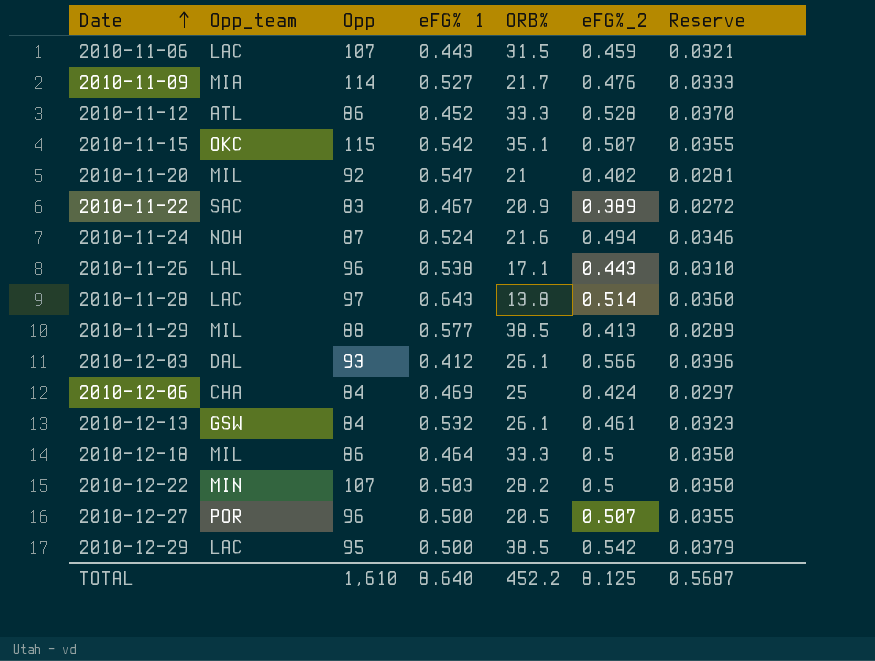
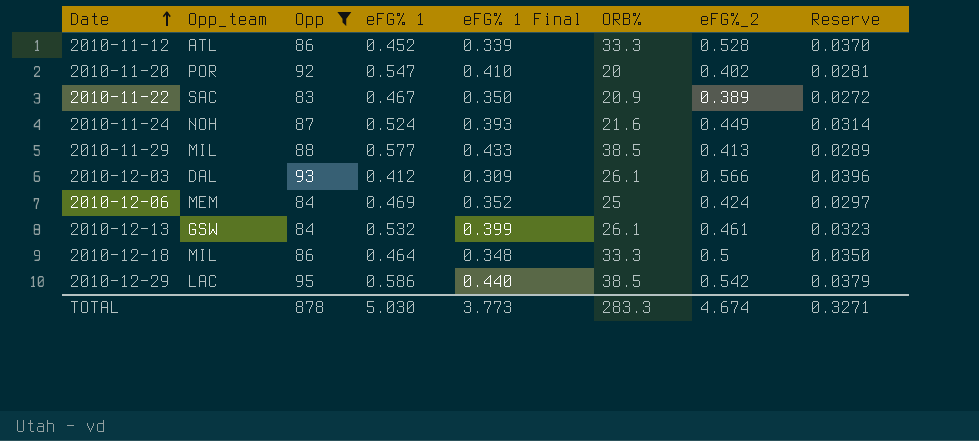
filter: none -> Opp <= 95
column eFG% 1 Final | formula: none -> [eFG% 1] * 0.75
2010-11-20 | Opp_team: MIL -> POR
2010-11-20 | ORB%: 21 -> 20
2010-11-24 | eFG%_2: 0.494 -> 0.449
2010-11-24 | Reserve: 0.0346 -> 0.0314
2010-12-06 | Opp_team: CHA -> MEM
2010-12-29 | eFG% 1: 0.500 -> 0.586
TOTAL | Opp: 1,610 -> 878
TOTAL | eFG% 1: 8.640 -> 5.030
TOTAL | ORB%: 452.2 -> 283.3
TOTAL | eFG%_2: 8.125 -> 4.674
TOTAL | Reserve: 0.5687 -> 0.3271

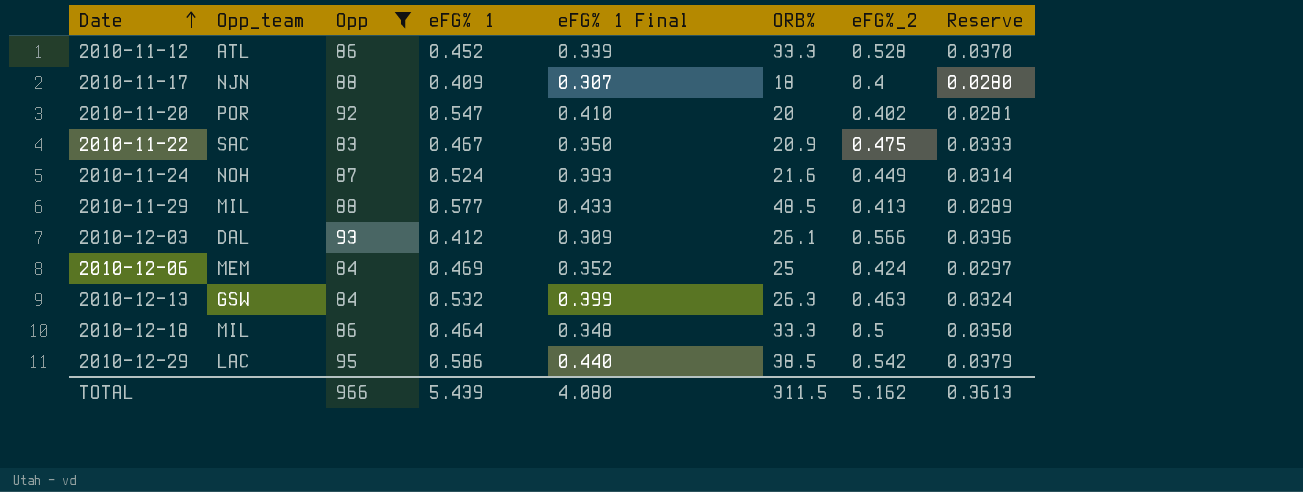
row 2010-11-17: none -> NJN | 88 | 0.409 | 0.307 | 18 | 0.4 | 0.0280
2010-11-22 | eFG%_2: 0.389 -> 0.475
2010-11-22 | Reserve: 0.0272 -> 0.0333
2010-11-29 | ORB%: 38.5 -> 48.5
2010-12-13 | ORB%: 26.1 -> 26.3
2010-12-13 | eFG%_2: 0.461 -> 0.463
2010-12-13 | Reserve: 0.0323 -> 0.0324
TOTAL | Opp: 878 -> 966
TOTAL | eFG% 1: 5.030 -> 5.439
TOTAL | eFG% 1 Final: 3.773 -> 4.080
TOTAL | ORB%: 283.3 -> 311.5
TOTAL | eFG%_2: 4.674 -> 5.162
TOTAL | Reserve: 0.3271 -> 0.3613

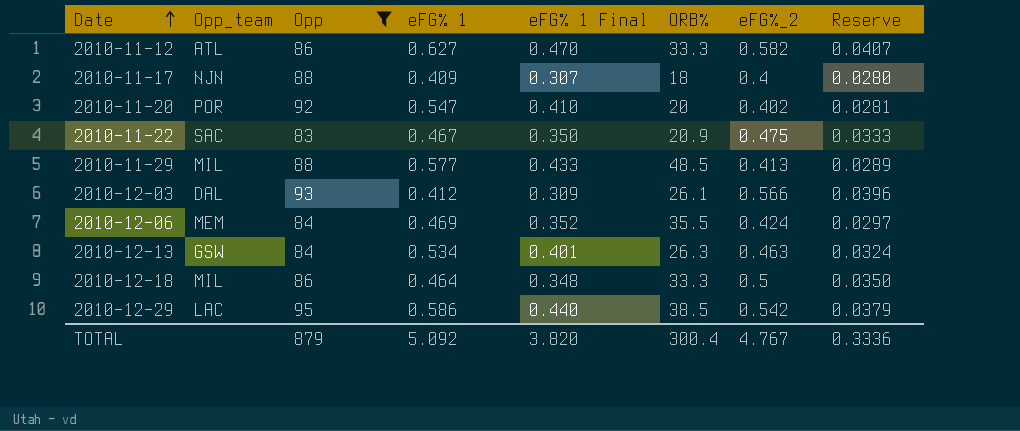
row 2010-11-24: NOH | 87 | 0.524 | 0.393 | 21.6 | 0.449 | 0.0314 -> none
2010-11-12 | eFG% 1: 0.452 -> 0.627
2010-11-12 | eFG% 1 Final: 0.339 -> 0.470
2010-11-12 | eFG%_2: 0.528 -> 0.582
2010-11-12 | Reserve: 0.0370 -> 0.0407
2010-12-06 | ORB%: 25 -> 35.5
2010-12-13 | eFG% 1: 0.532 -> 0.534
2010-12-13 | eFG% 1 Final: 0.399 -> 0.401
TOTAL | Opp: 966 -> 879
TOTAL | eFG% 1: 5.439 -> 5.092
TOTAL | eFG% 1 Final: 4.080 -> 3.820
TOTAL | ORB%: 311.5 -> 300.4
TOTAL | eFG%_2: 5.162 -> 4.767
TOTAL | Reserve: 0.3613 -> 0.3336

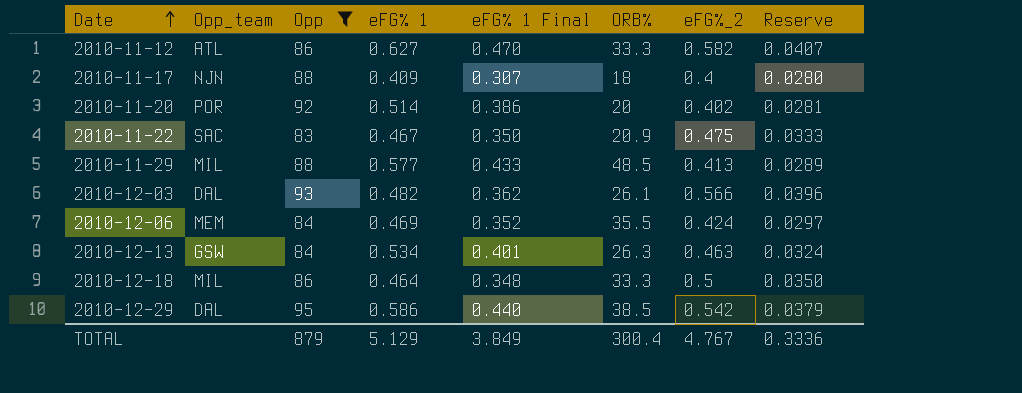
2010-11-20 | eFG% 1: 0.547 -> 0.514
2010-11-20 | eFG% 1 Final: 0.410 -> 0.386
2010-12-03 | eFG% 1: 0.412 -> 0.482
2010-12-03 | eFG% 1 Final: 0.309 -> 0.362
2010-12-29 | Opp_team: LAC -> DAL
TOTAL | eFG% 1: 5.092 -> 5.129
TOTAL | eFG% 1 Final: 3.820 -> 3.849

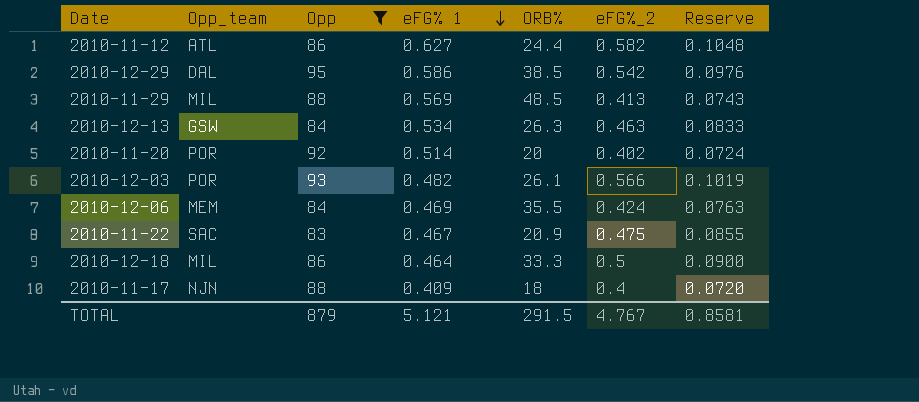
row order: Date ascending -> eFG% 1 descending
column eFG% 1 Final | formula: [eFG% 1] * 0.75 -> none
column Reserve | formula: [eFG%_2] * 0.07 -> [eFG%_2] * 0.18
2010-11-12 | ORB%: 33.3 -> 24.4
2010-11-29 | eFG% 1: 0.577 -> 0.569
2010-12-03 | Opp_team: DAL -> POR
TOTAL | eFG% 1: 5.129 -> 5.121
TOTAL | ORB%: 300.4 -> 291.5
TOTAL | Reserve: 0.3336 -> 0.8581

